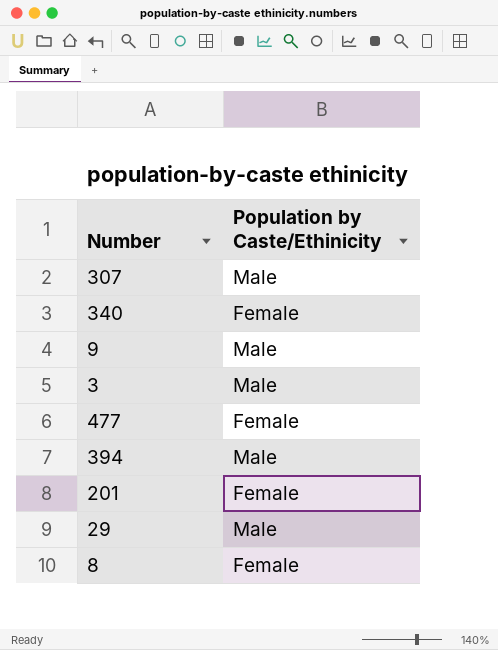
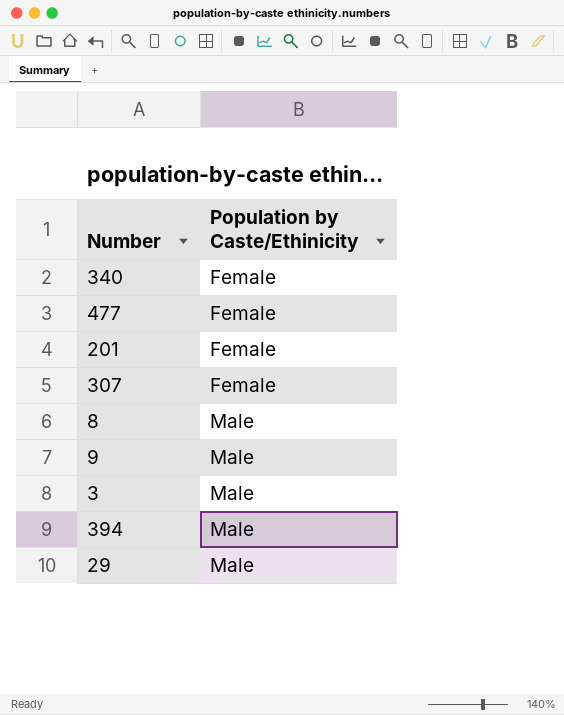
row order: none -> Population by Caste/Ethinicity ascending
307 | Population by Caste/Ethinicity: Male -> Female
8 | Population by Caste/Ethinicity: Female -> Male

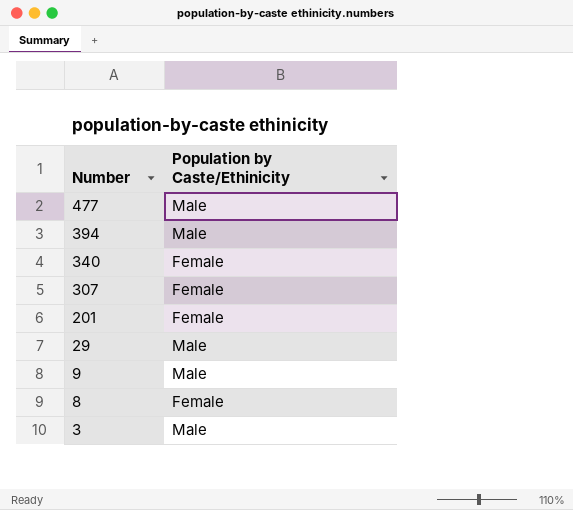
row order: Population by Caste/Ethinicity ascending -> Number descending
477 | Population by Caste/Ethinicity: Female -> Male
8 | Population by Caste/Ethinicity: Male -> Female

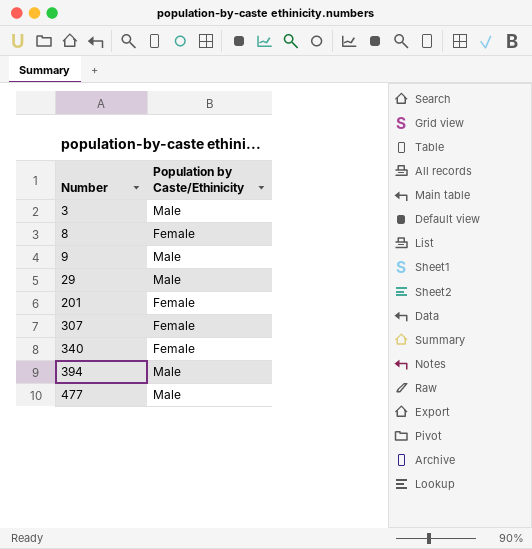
row order: Number descending -> Number ascending

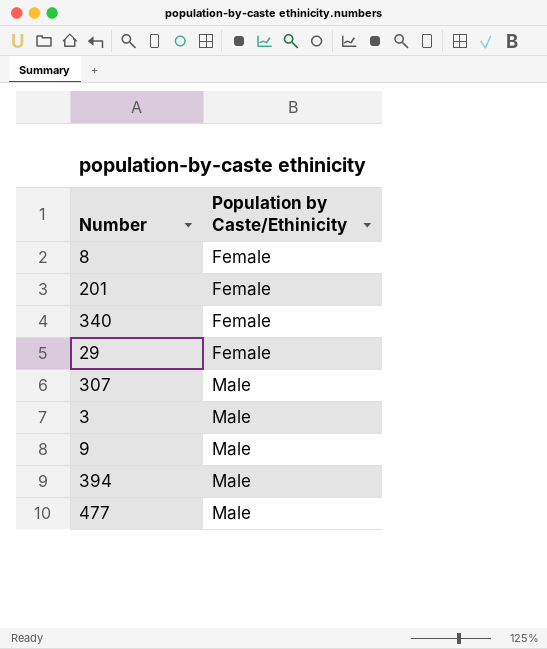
row order: Number ascending -> Population by Caste/Ethinicity ascending
29 | Population by Caste/Ethinicity: Male -> Female
307 | Population by Caste/Ethinicity: Female -> Male

